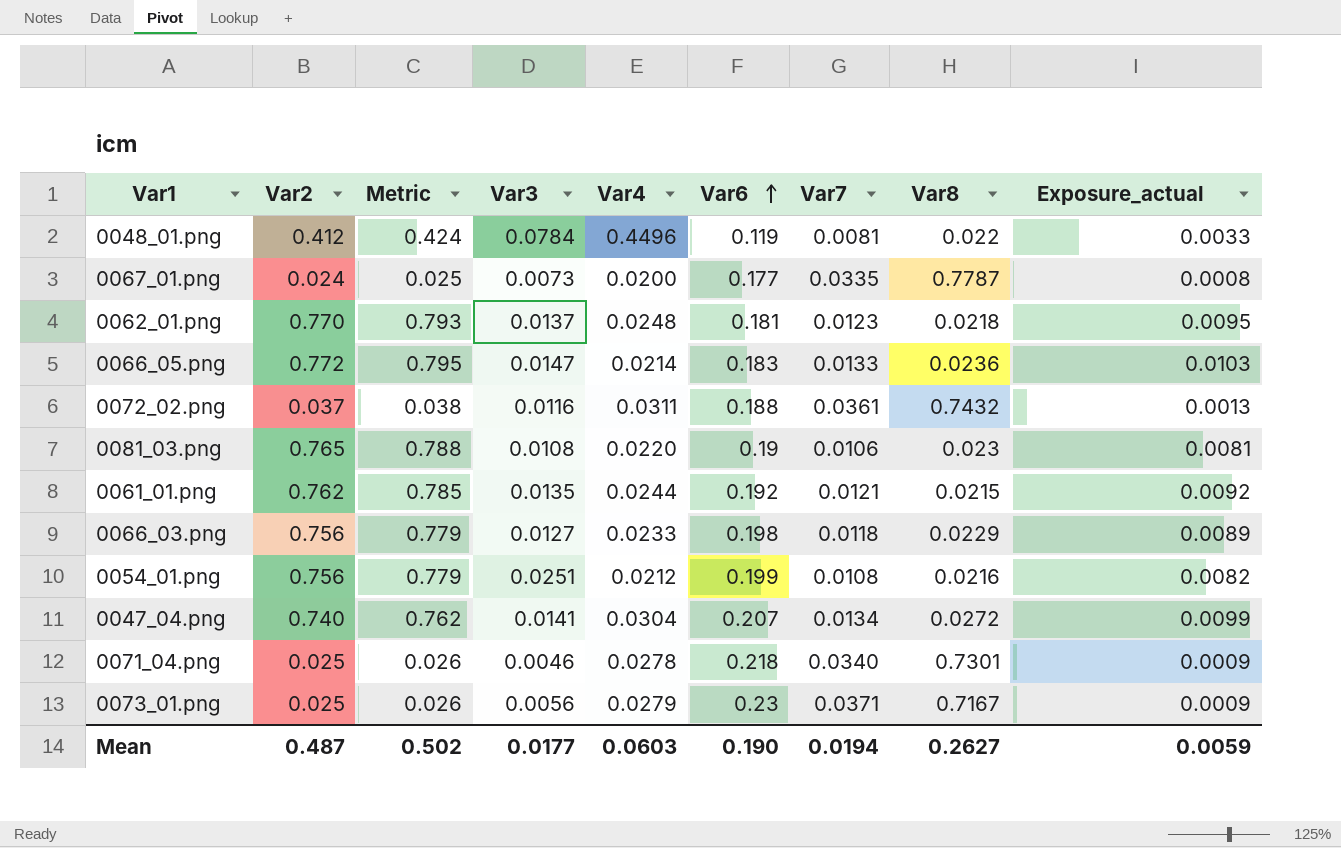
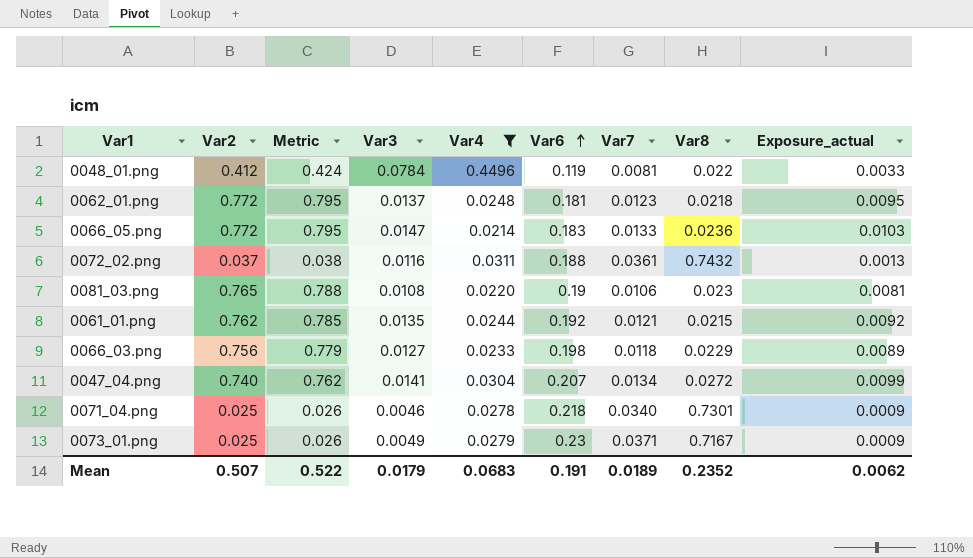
filter: none -> Var4 >= 0.0214
0062_01.png | Var2: 0.770 -> 0.772
0062_01.png | Metric: 0.793 -> 0.795
0073_01.png | Var3: 0.0056 -> 0.0049
Mean | Var2: 0.487 -> 0.507
Mean | Metric: 0.502 -> 0.522
Mean | Var3: 0.0177 -> 0.0179
Mean | Var4: 0.0603 -> 0.0683
Mean | Var6: 0.190 -> 0.191
Mean | Var7: 0.0194 -> 0.0189
Mean | Var8: 0.2627 -> 0.2352
Mean | Exposure_actual: 0.0059 -> 0.0062

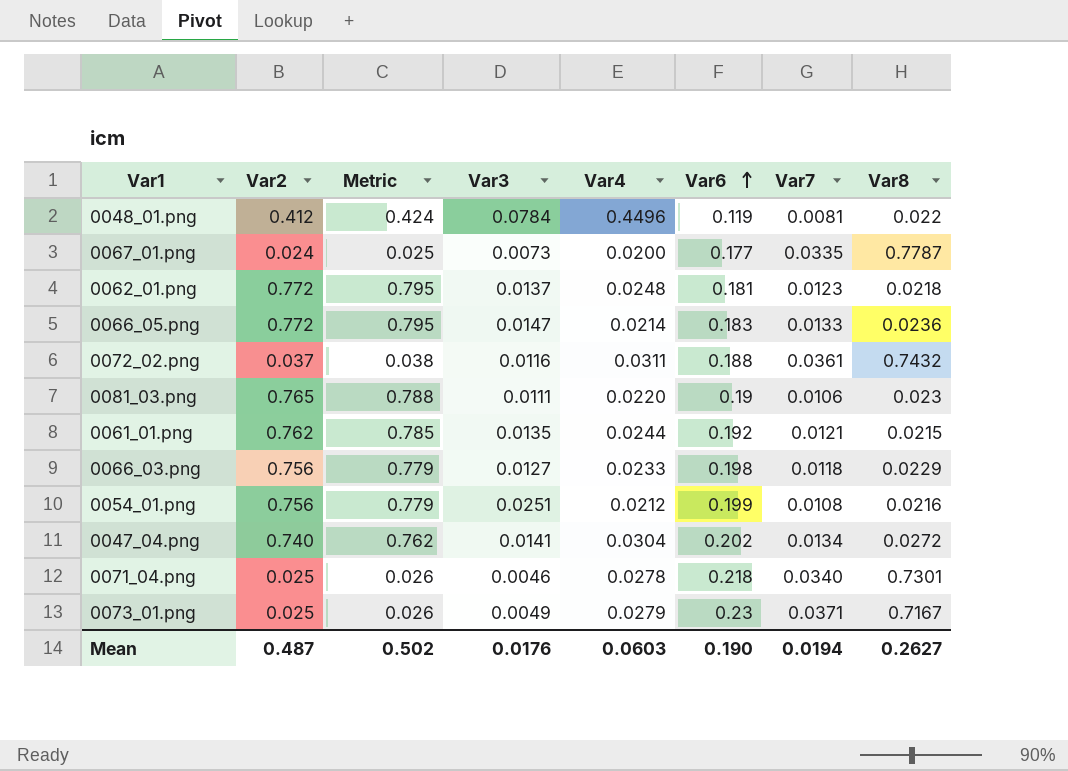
filter: Var4 >= 0.0214 -> none
column Exposure_actual | formula: [Var2] * [Var7] -> none
0081_03.png | Var3: 0.0108 -> 0.0111
0047_04.png | Var6: 0.207 -> 0.202
Mean | Var2: 0.507 -> 0.487
Mean | Metric: 0.522 -> 0.502
Mean | Var3: 0.0179 -> 0.0176
Mean | Var4: 0.0683 -> 0.0603
Mean | Var6: 0.191 -> 0.190
Mean | Var7: 0.0189 -> 0.0194
Mean | Var8: 0.2352 -> 0.2627

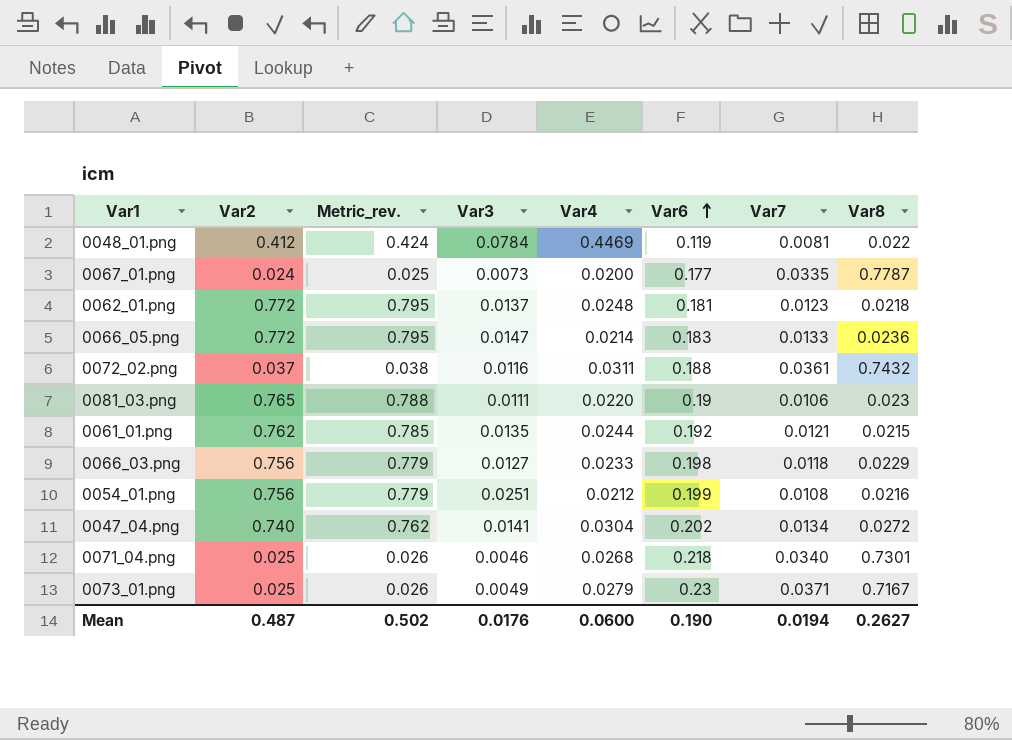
column name: Metric -> Metric_rev.
0048_01.png | Var4: 0.4496 -> 0.4469
0071_04.png | Var4: 0.0278 -> 0.0268
Mean | Var4: 0.0603 -> 0.0600

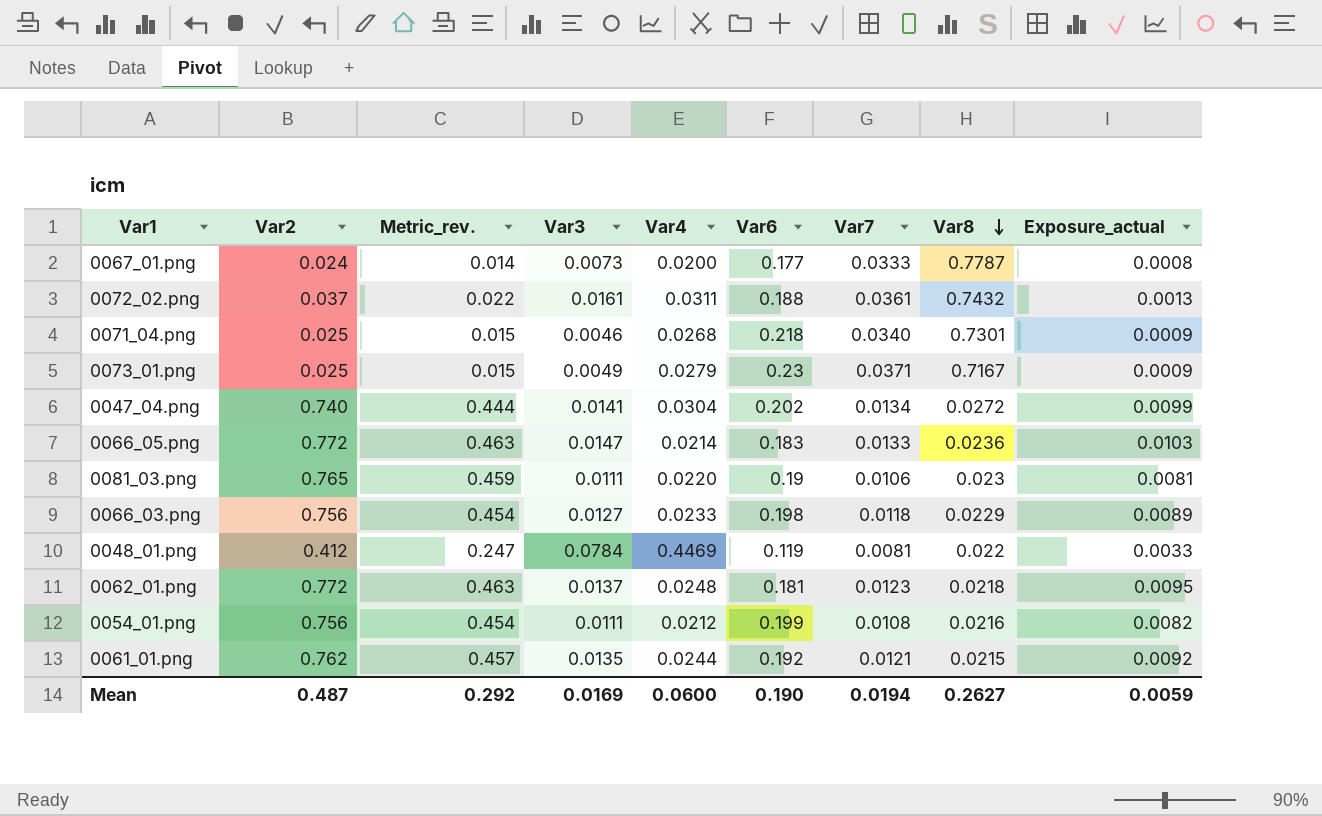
row order: Var6 ascending -> Var8 descending
column Metric_rev. | formula: [Var2] * 1.03 -> [Var2] * 0.6
column Exposure_actual | formula: none -> [Var2] * [Var7]
0067_01.png | Var7: 0.0335 -> 0.0333
0072_02.png | Var3: 0.0116 -> 0.0161
0054_01.png | Var3: 0.0251 -> 0.0111
Mean | Metric_rev.: 0.502 -> 0.292
Mean | Var3: 0.0176 -> 0.0169

